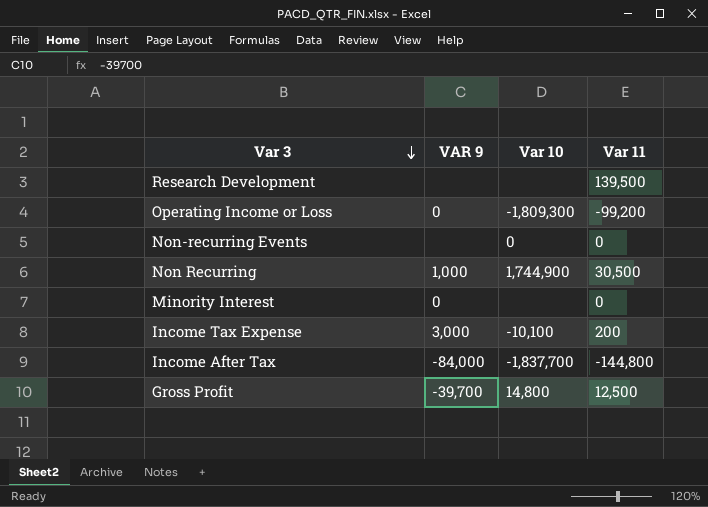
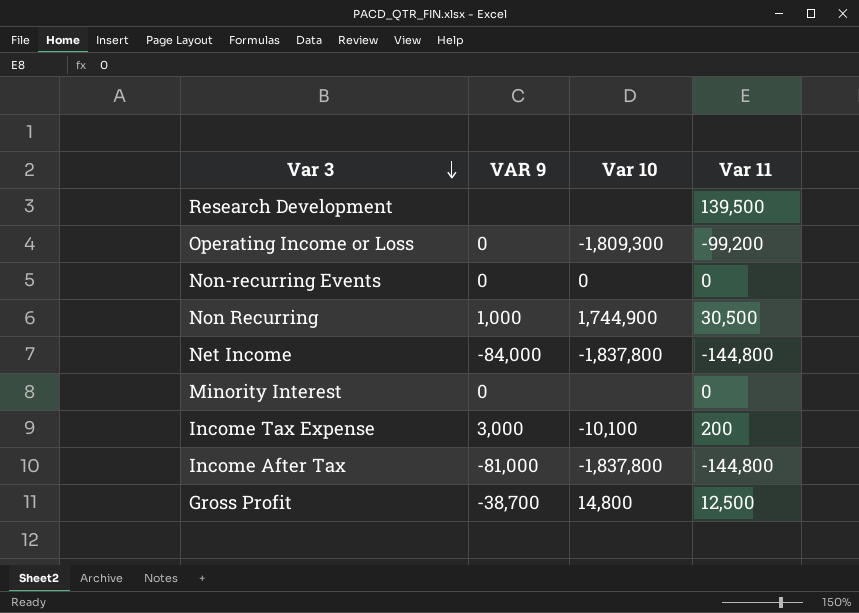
Non-recurring Events | VAR 9: none -> 0
row Net Income: none -> -84,000 | -1,837,800 | -144,800
Income After Tax | VAR 9: -84,000 -> -81,000
Income After Tax | Var 10: -1,837,700 -> -1,837,800
Gross Profit | VAR 9: -39,700 -> -38,700

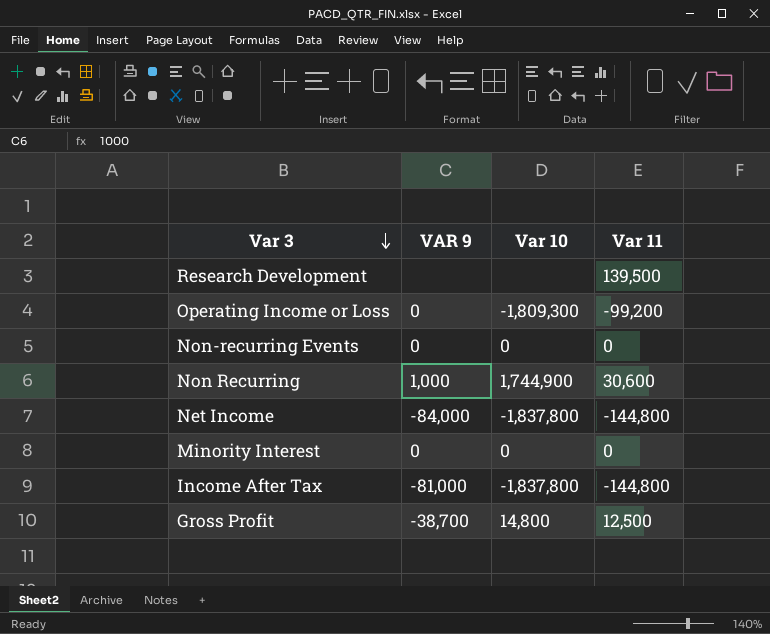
row Income Tax Expense: 3,000 | -10,100 | 200 -> none
Non Recurring | Var 11: 30,500 -> 30,600
Minority Interest | Var 10: none -> 0

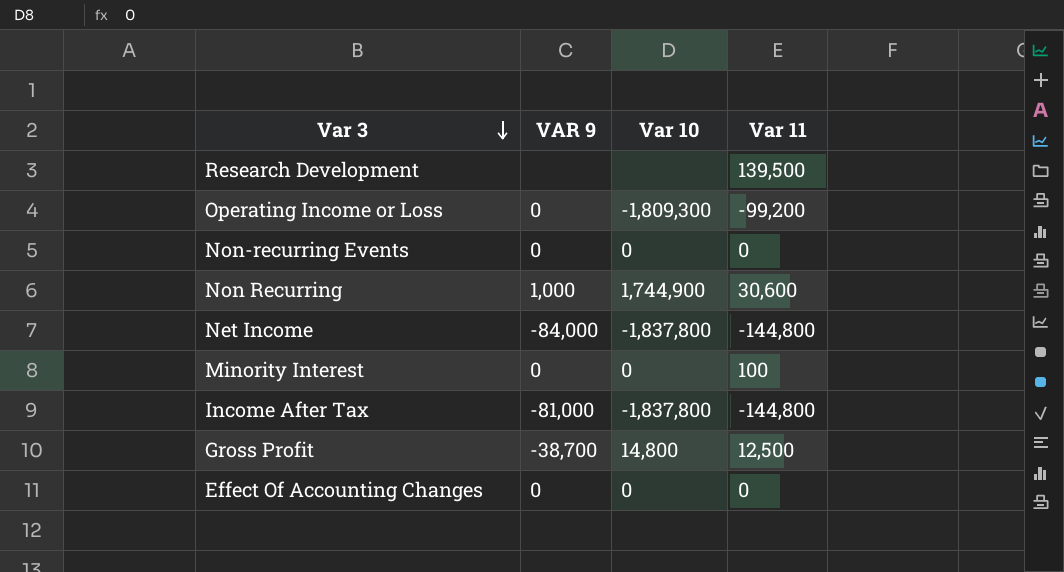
Minority Interest | Var 11: 0 -> 100
row Effect Of Accounting Changes: none -> 0 | 0 | 0

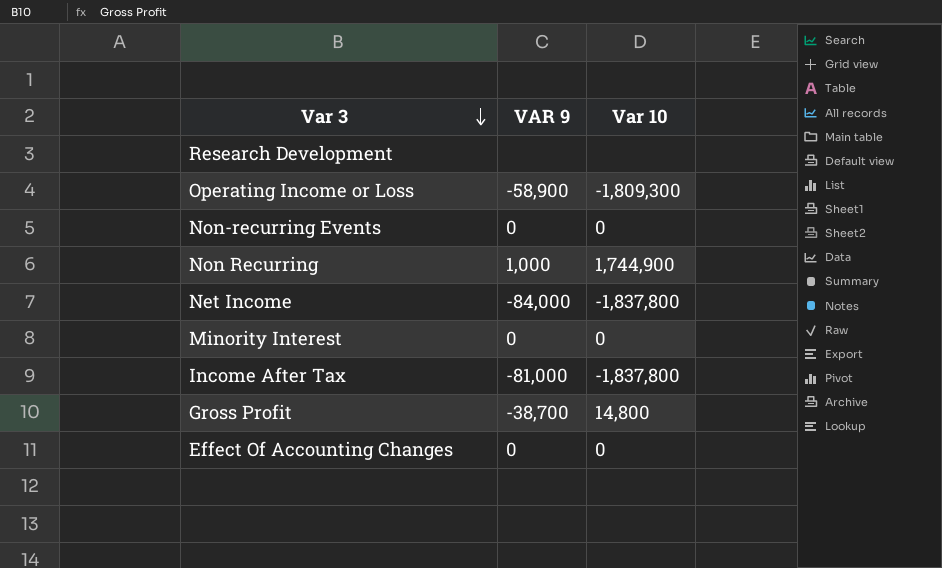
column Var 11 | position: 4 -> none
Operating Income or Loss | VAR 9: 0 -> -58,900

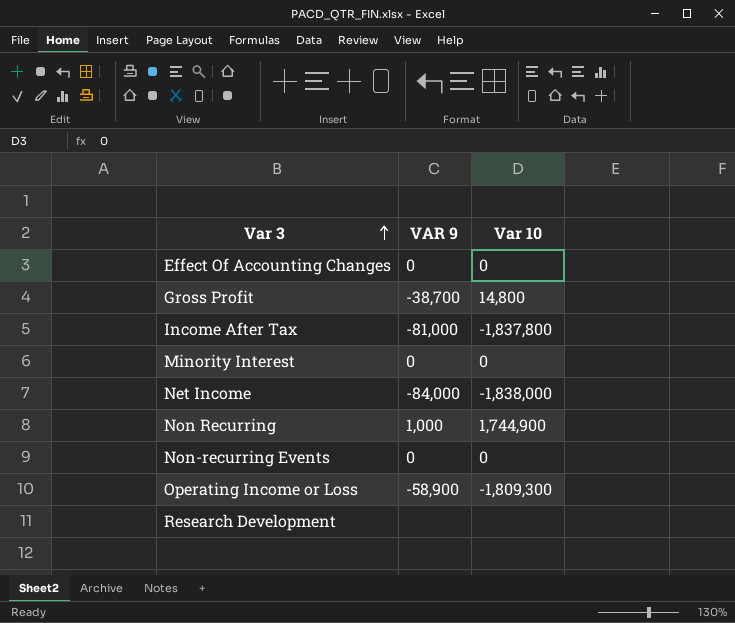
row order: Var 3 descending -> Var 3 ascending
Net Income | Var 10: -1,837,800 -> -1,838,000

